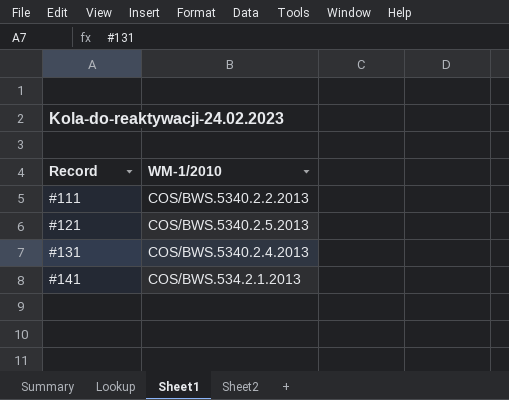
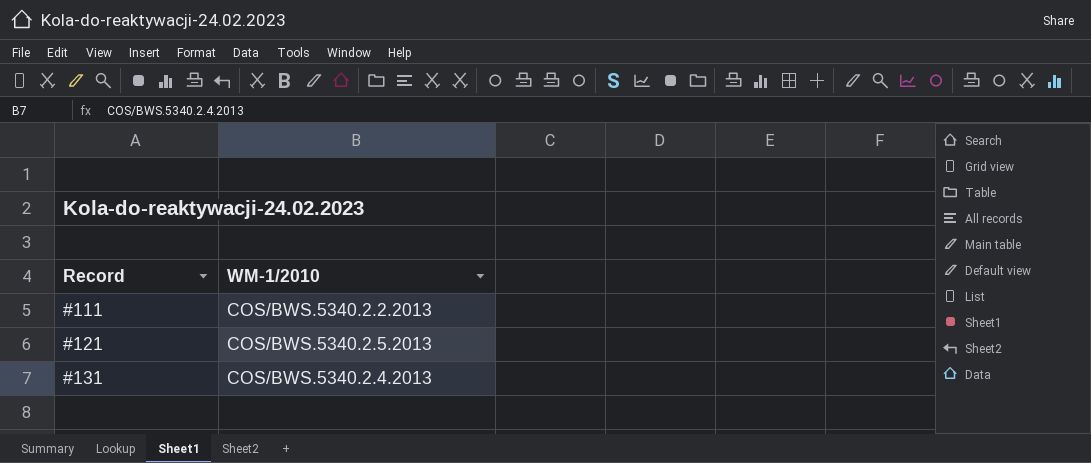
row #141: COS/BWS.534.2.1.2013 -> none

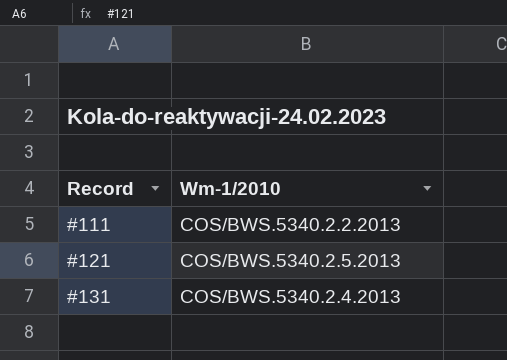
column name: WM-1/2010 -> Wm-1/2010

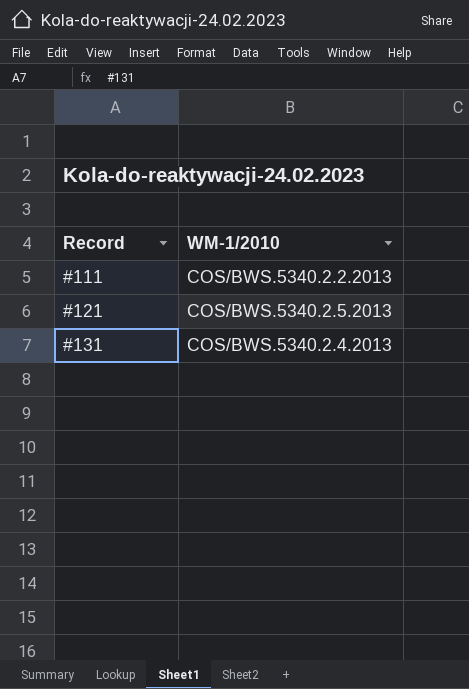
column name: Wm-1/2010 -> WM-1/2010

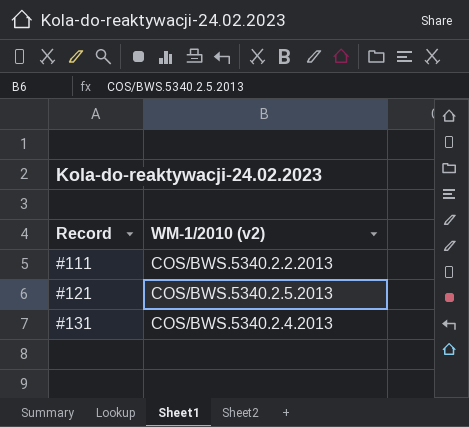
column name: WM-1/2010 -> WM-1/2010 (v2)

